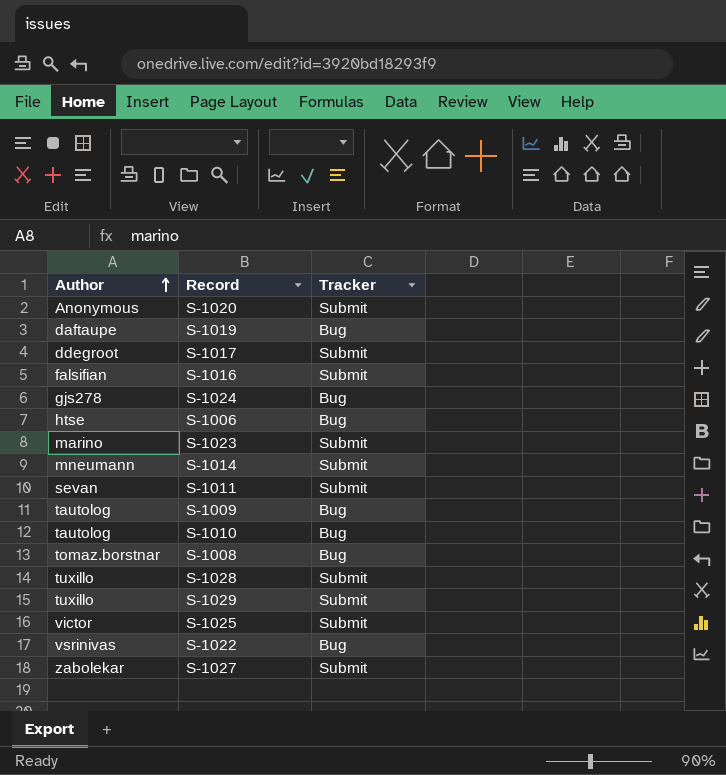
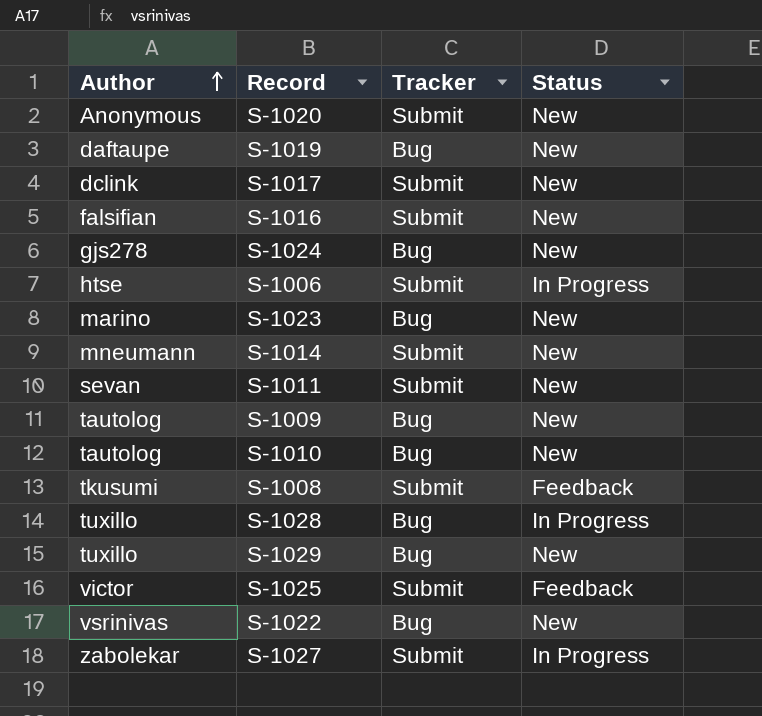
column Status | position: none -> 4
S-1017 | Author: ddegroot -> dclink
S-1006 | Tracker: Bug -> Submit
S-1023 | Tracker: Submit -> Bug
S-1008 | Author: tomaz.borstnar -> tkusumi
S-1008 | Tracker: Bug -> Submit
S-1028 | Tracker: Submit -> Bug
S-1029 | Tracker: Submit -> Bug

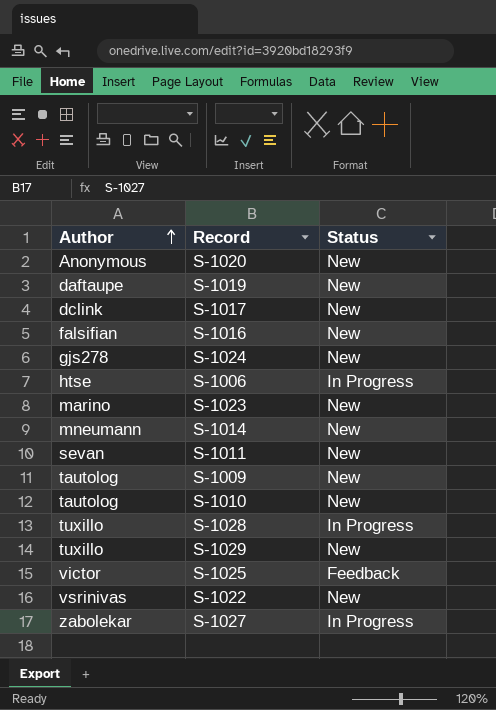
column Tracker | position: 3 -> none
row S-1008: tkusumi | Submit | Feedback -> none

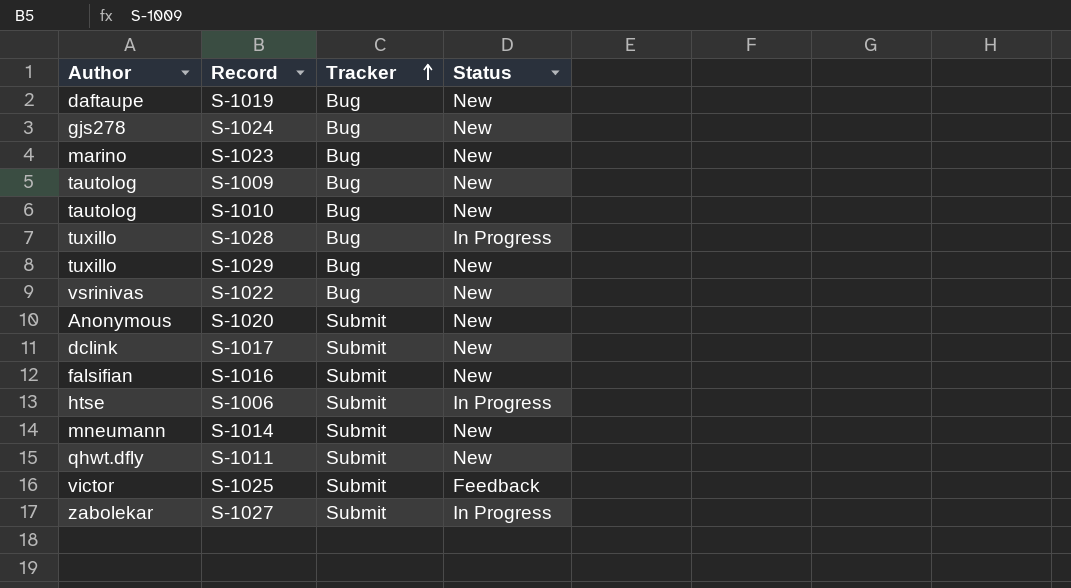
row order: Author ascending -> Tracker ascending
column Tracker | position: none -> 3
S-1011 | Author: sevan -> qhwt.dfly

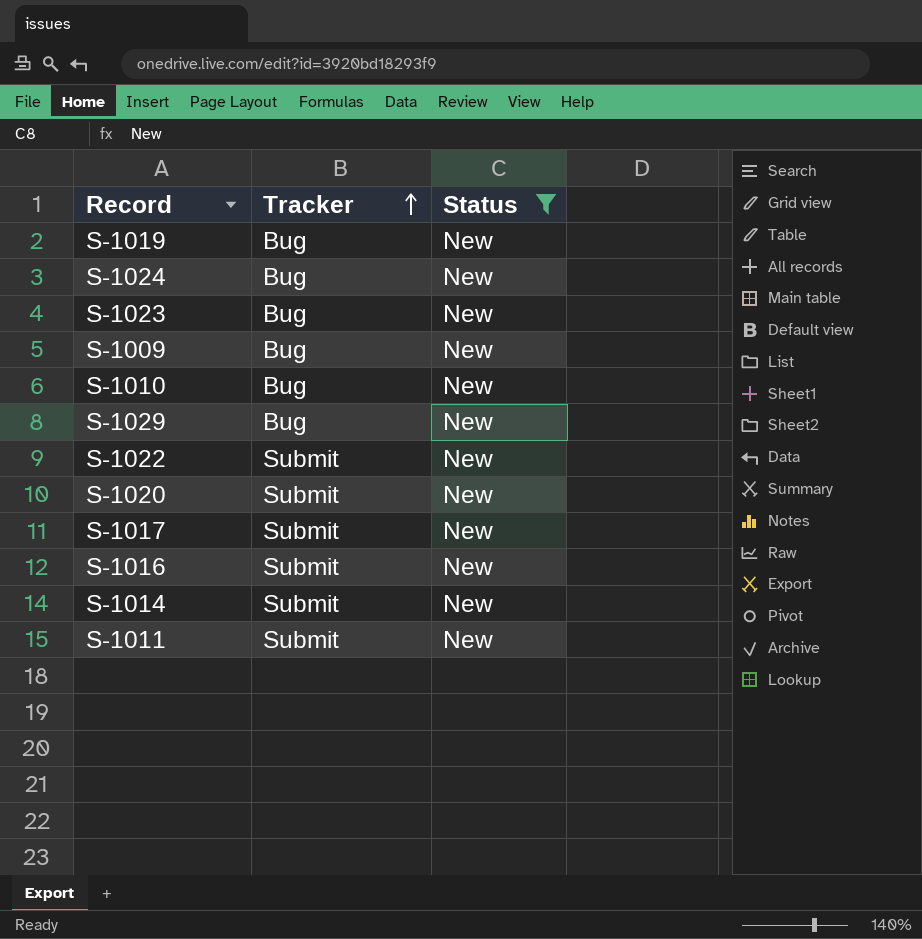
filter: none -> Status = New
column Author | position: 1 -> none
S-1022 | Tracker: Bug -> Submit

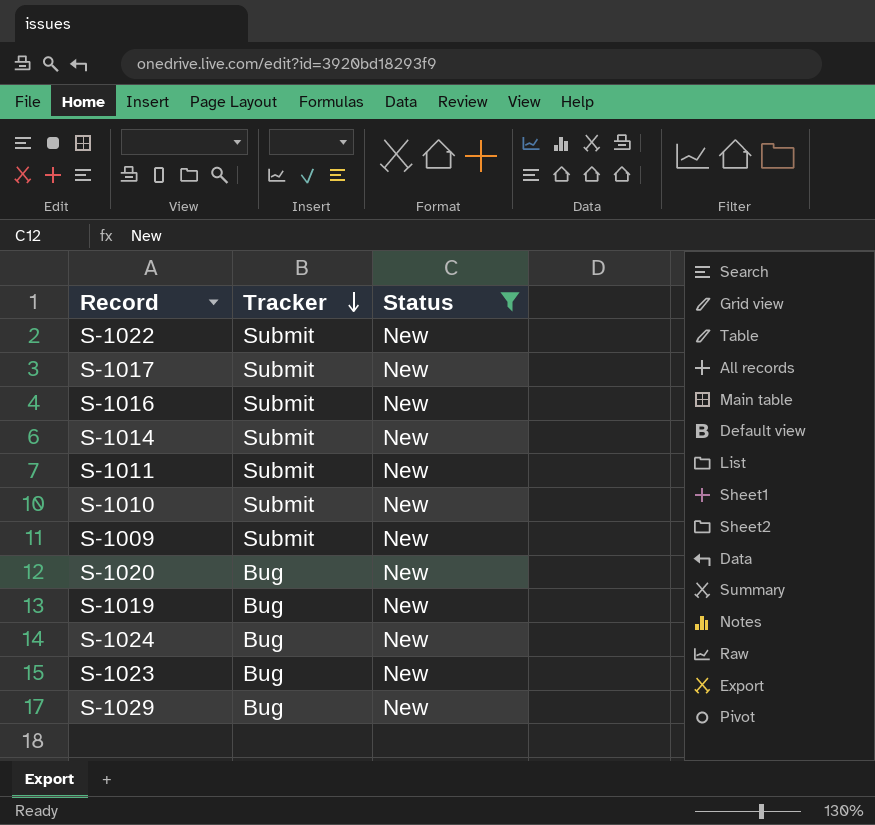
row order: Tracker ascending -> Tracker descending
S-1010 | Tracker: Bug -> Submit
S-1009 | Tracker: Bug -> Submit
S-1020 | Tracker: Submit -> Bug

